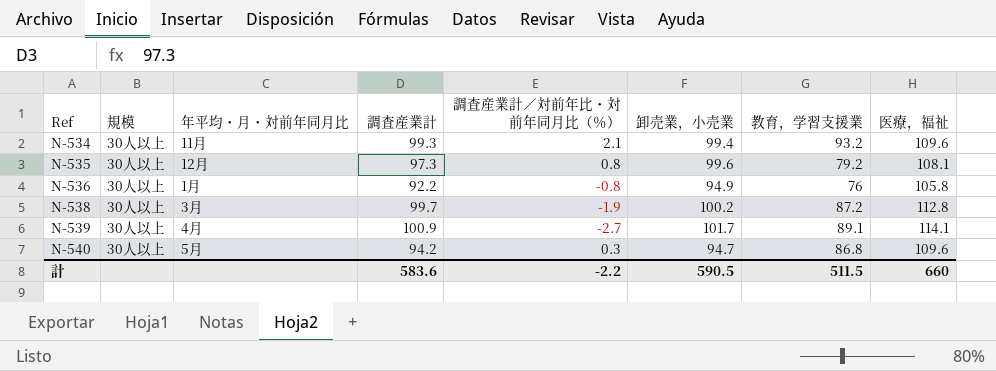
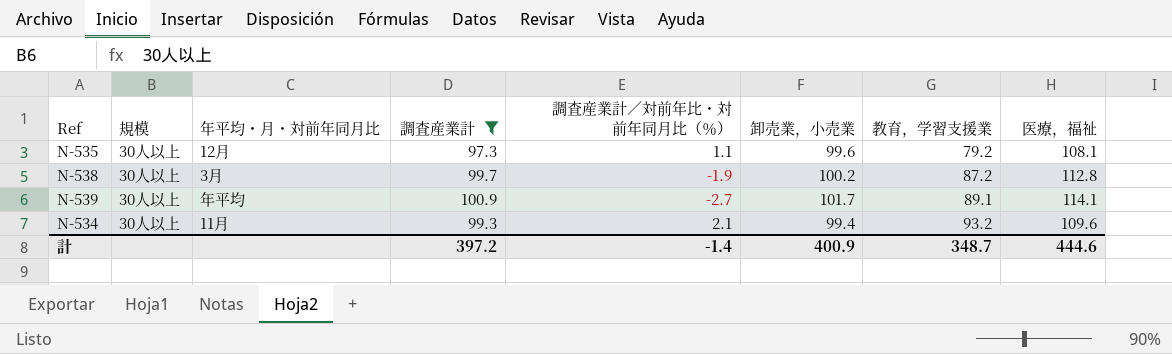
filter: none -> 調査産業計 >= 97.3
row order: Ref ascending -> 教育，学習支援業 ascending
N-535 | 調査産業計／対前年比・対前年同月比（％）: 0.8 -> 1.1
N-539 | 年平均・月・対前年同月比: 4月 -> 年平均
計 | 調査産業計: 583.6 -> 397.2
計 | 調査産業計／対前年比・対前年同月比（％）: -2.2 -> -1.4
計 | 卸売業，小売業: 590.5 -> 400.9
計 | 教育，学習支援業: 511.5 -> 348.7
計 | 医療，福祉: 660 -> 444.6

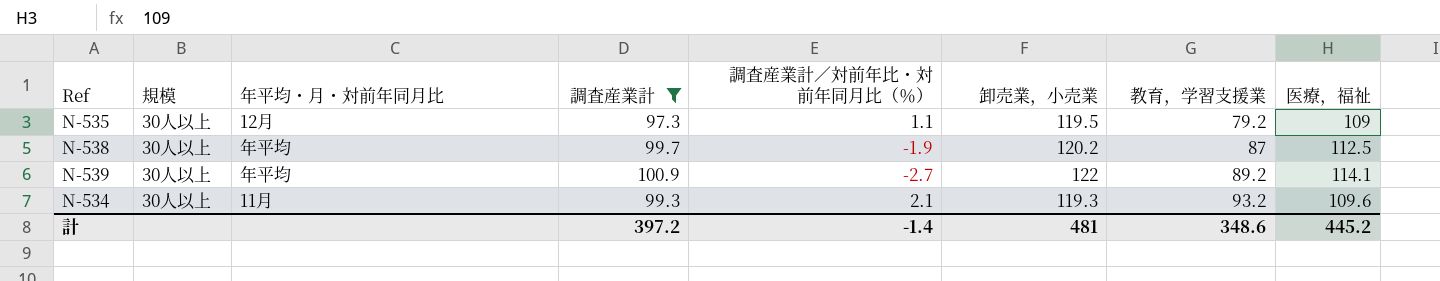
N-535 | 卸売業，小売業: 99.6 -> 119.5
N-535 | 医療，福祉: 108.1 -> 109
N-538 | 年平均・月・対前年同月比: 3月 -> 年平均
N-538 | 卸売業，小売業: 100.2 -> 120.2
N-538 | 教育，学習支援業: 87.2 -> 87
N-538 | 医療，福祉: 112.8 -> 112.5
N-539 | 卸売業，小売業: 101.7 -> 122
N-539 | 教育，学習支援業: 89.1 -> 89.2
N-534 | 卸売業，小売業: 99.4 -> 119.3
計 | 卸売業，小売業: 400.9 -> 481
計 | 教育，学習支援業: 348.7 -> 348.6
計 | 医療，福祉: 444.6 -> 445.2

